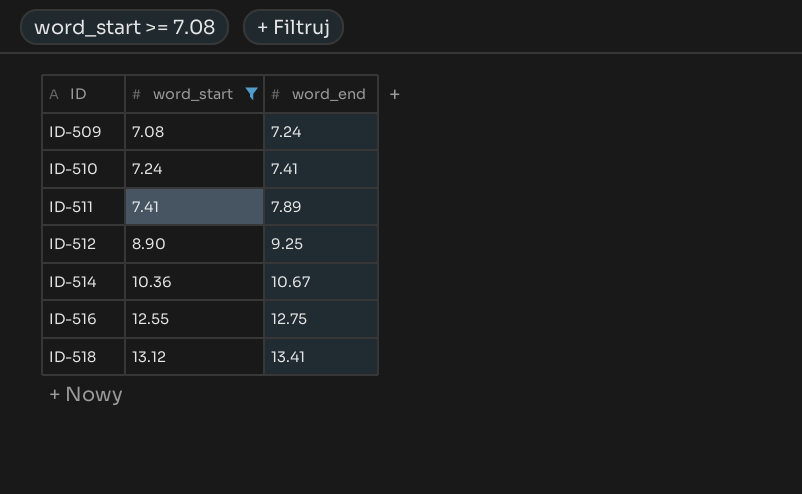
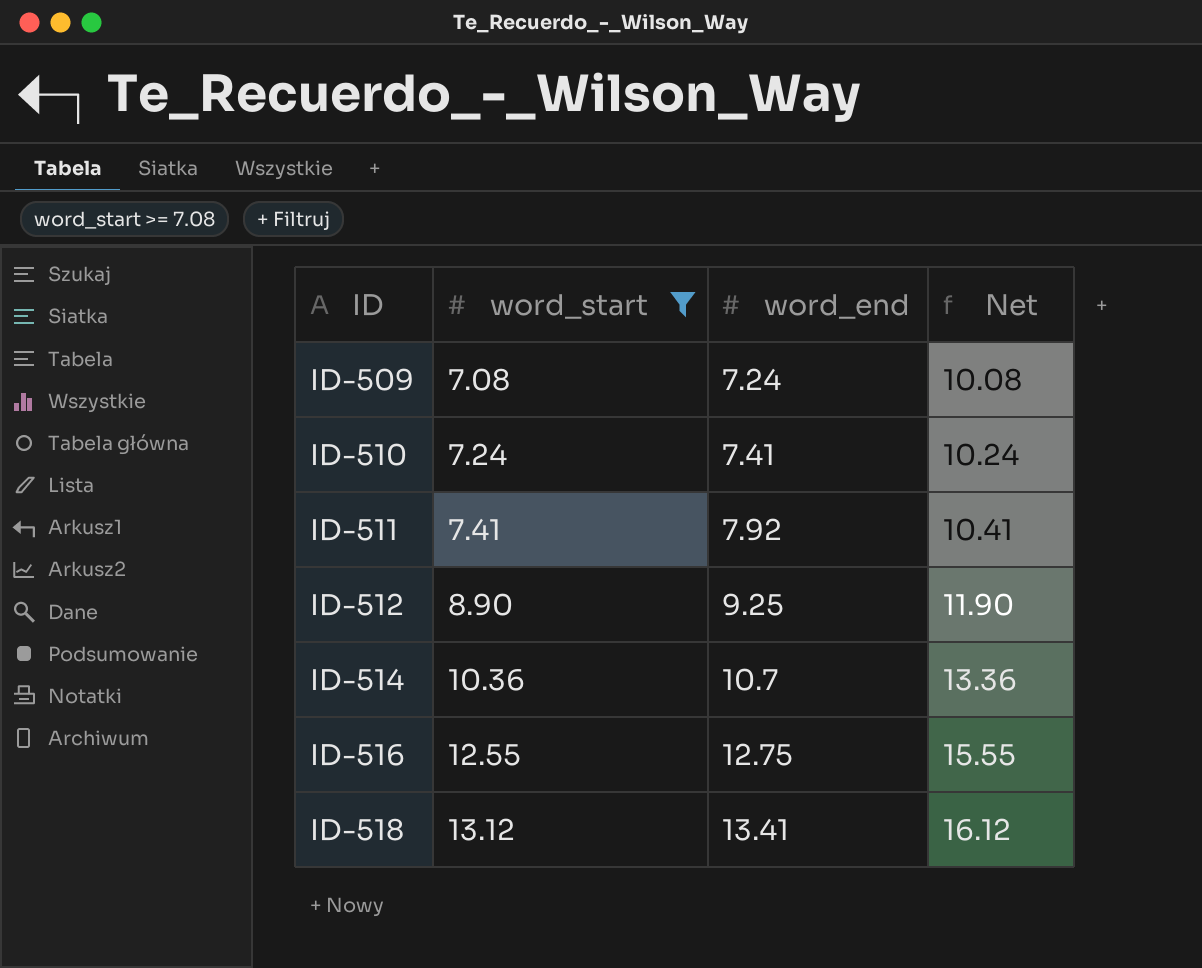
column Net | formula: none -> [word_start] + 3
ID-511 | word_end: 7.89 -> 7.92
ID-514 | word_end: 10.67 -> 10.7

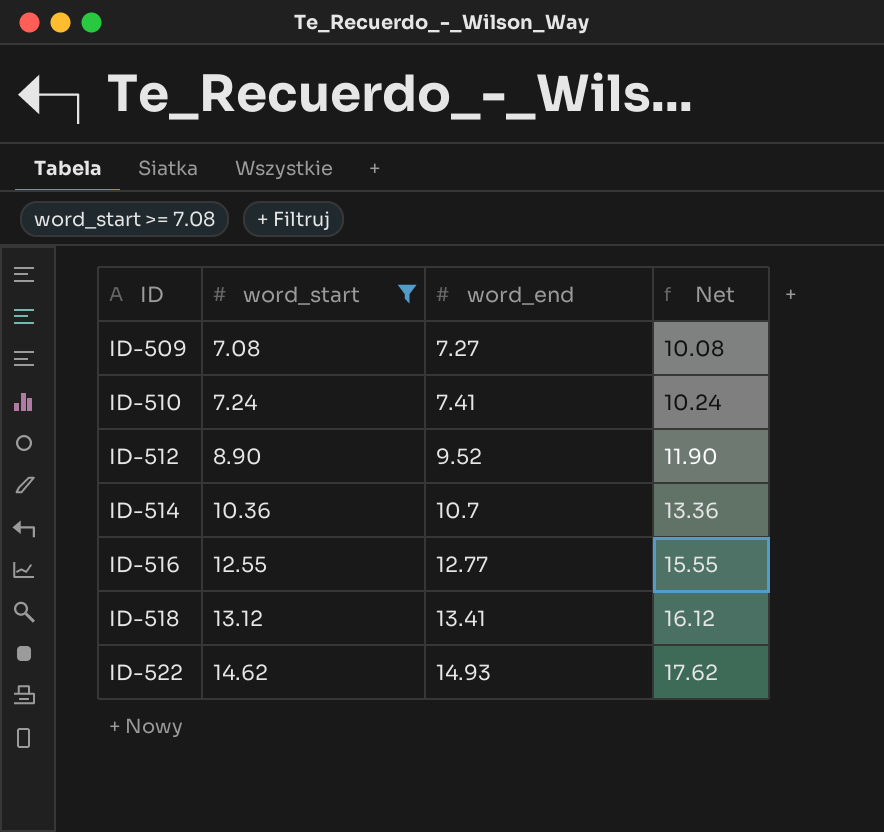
row ID-511: 7.41 | 7.92 | 10.41 -> none
ID-509 | word_end: 7.24 -> 7.27
ID-512 | word_end: 9.25 -> 9.52
ID-516 | word_end: 12.75 -> 12.77
row ID-522: none -> 14.62 | 14.93 | 17.62

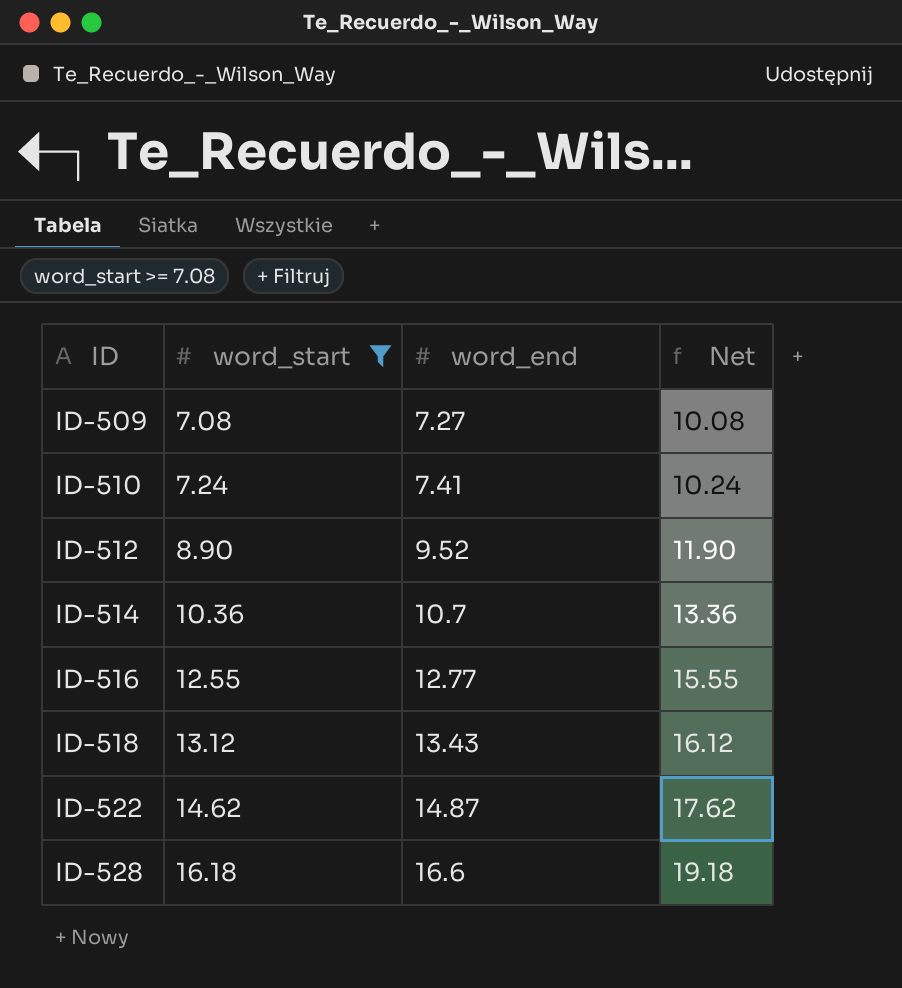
ID-518 | word_end: 13.41 -> 13.43
ID-522 | word_end: 14.93 -> 14.87
row ID-528: none -> 16.18 | 16.6 | 19.18

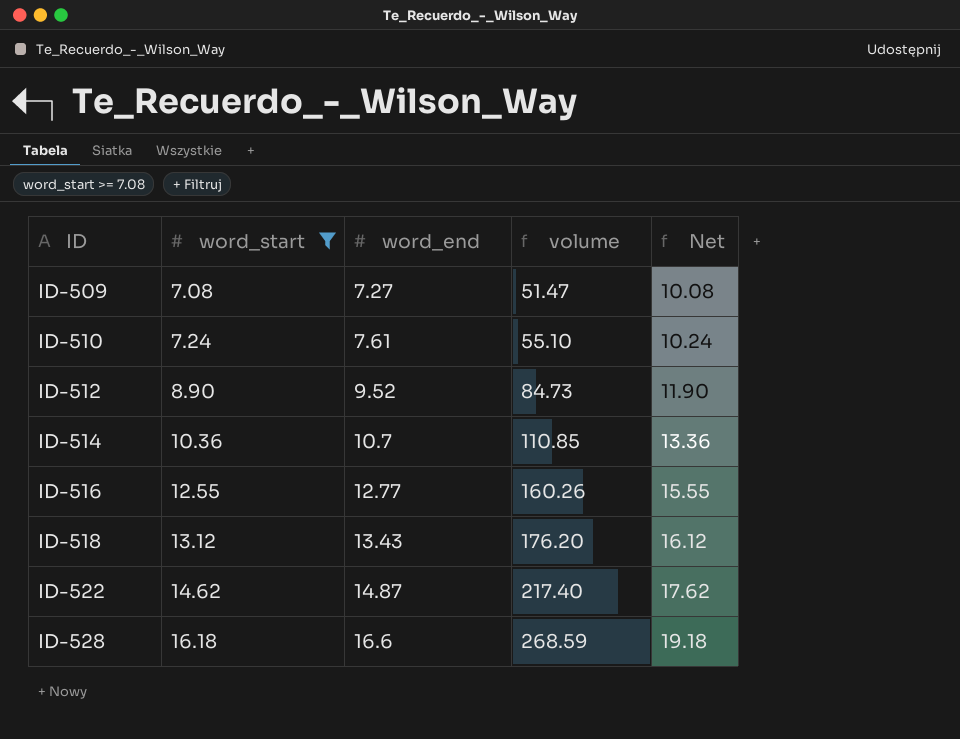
column volume | formula: none -> [word_start] * [word_end]
ID-510 | word_end: 7.41 -> 7.61

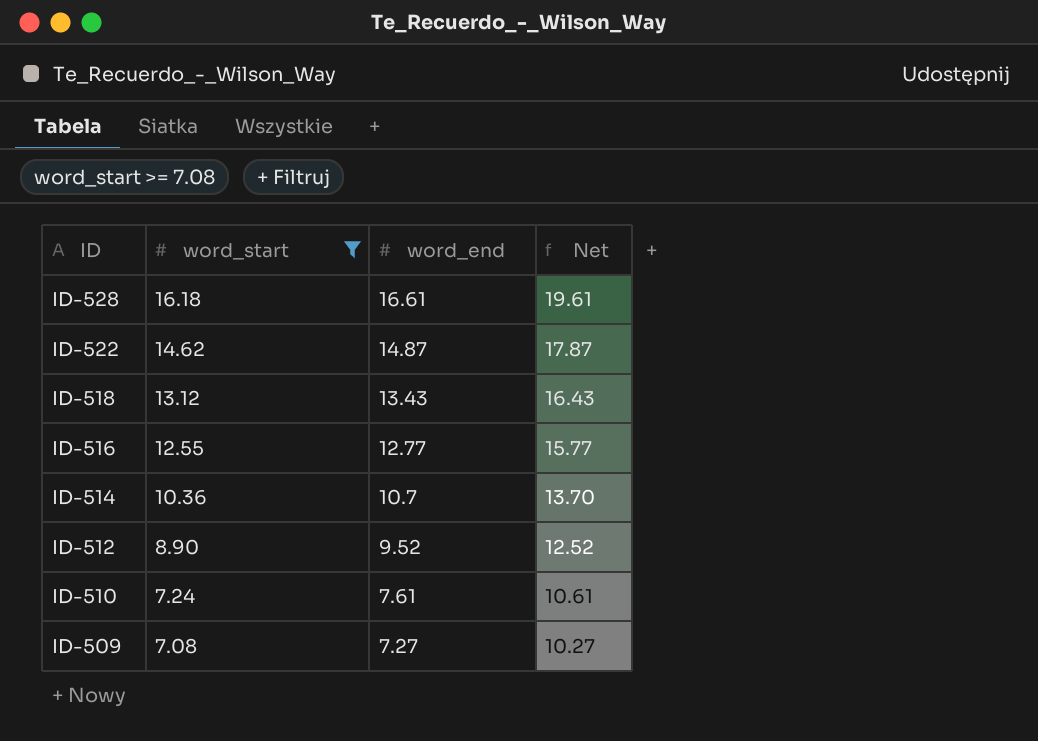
row order: ID ascending -> ID descending
column volume | formula: [word_start] * [word_end] -> none
column Net | formula: [word_start] + 3 -> [word_end] + 3
ID-528 | word_end: 16.6 -> 16.61

